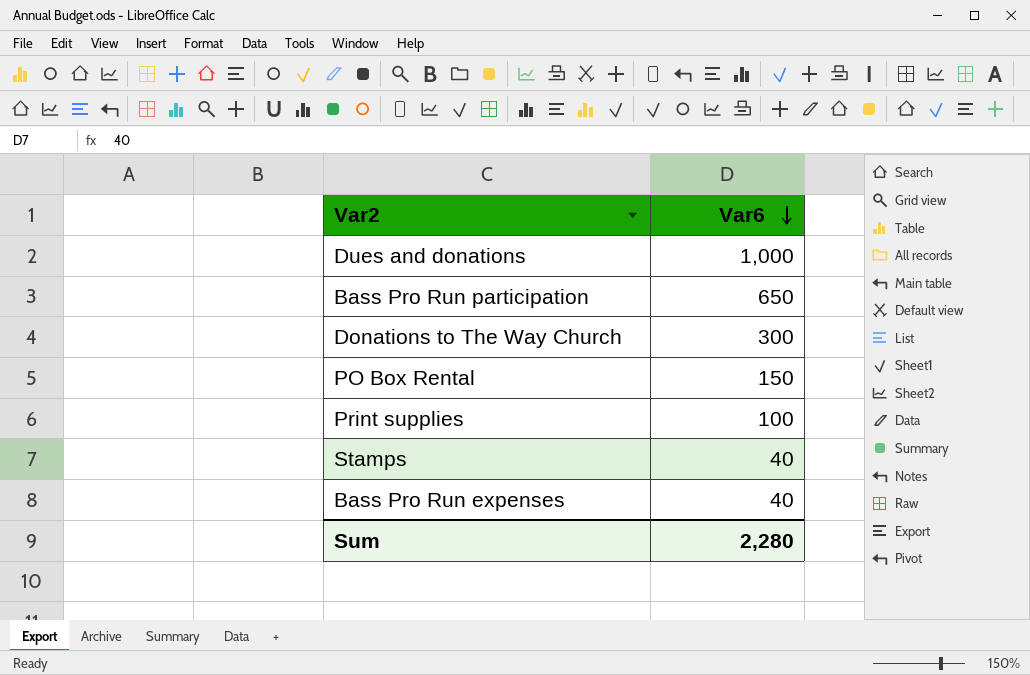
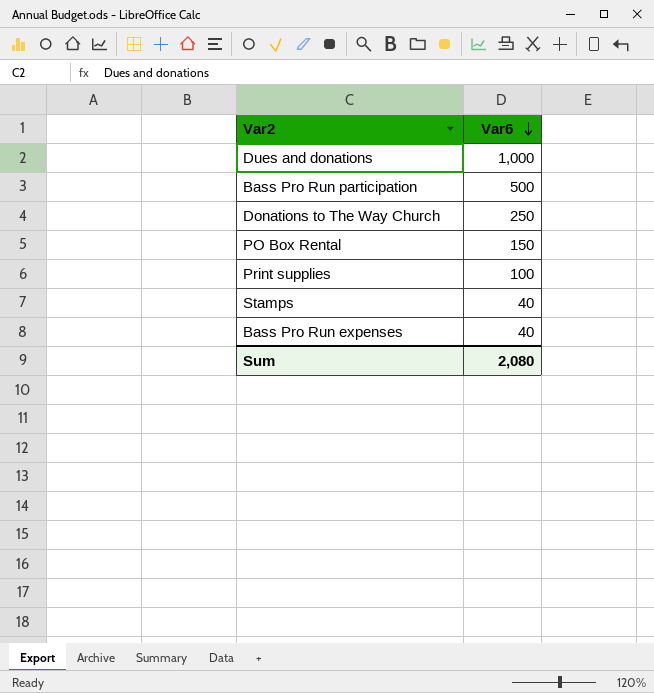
Bass Pro Run participation | Var6: 650 -> 500
Donations to The Way Church | Var6: 300 -> 250
Sum | Var6: 2,280 -> 2,080

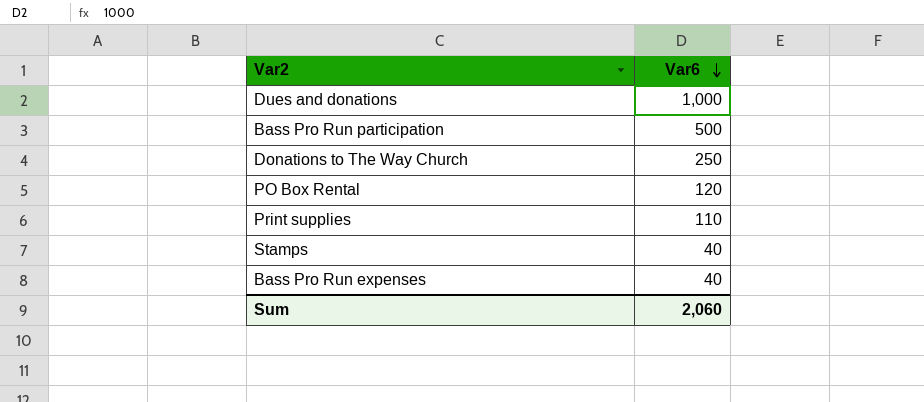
PO Box Rental | Var6: 150 -> 120
Print supplies | Var6: 100 -> 110
Sum | Var6: 2,080 -> 2,060

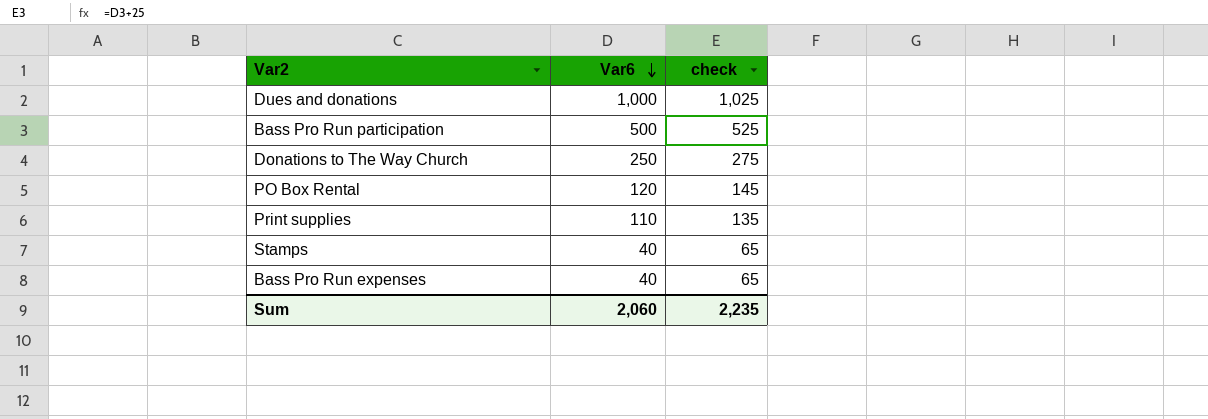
column check | formula: none -> [Var6] + 25

